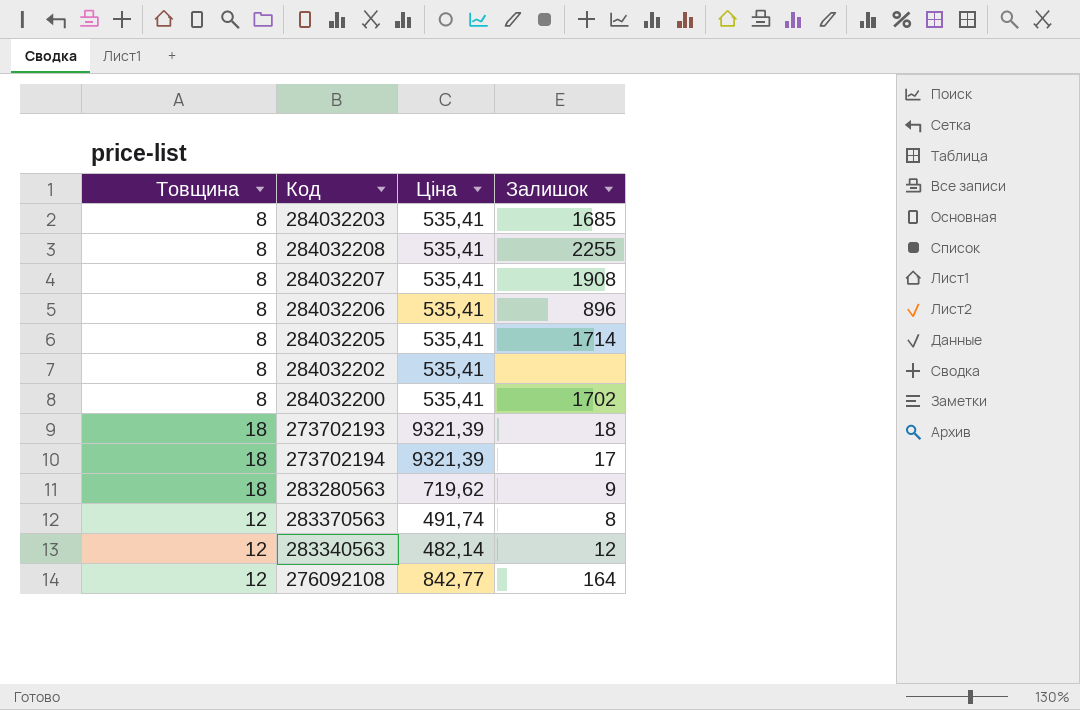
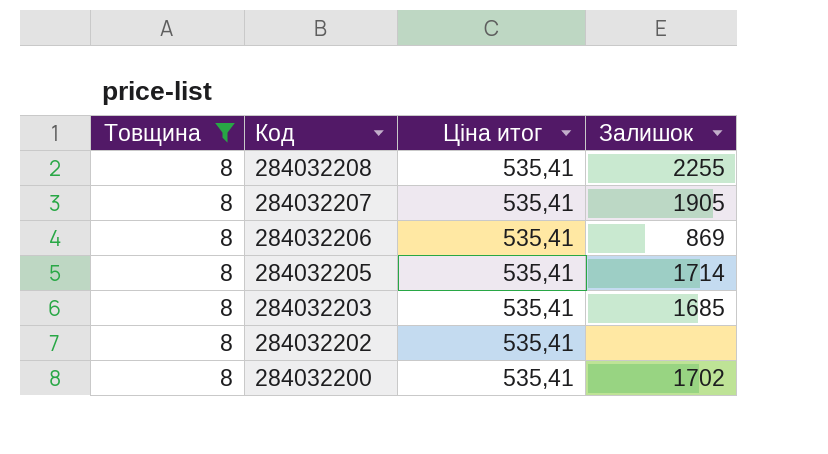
filter: none -> Товщина = 8
row order: none -> Код descending
column name: Ціна -> Ціна итог
284032207 | Залишок: 1908 -> 1905
284032206 | Залишок: 896 -> 869

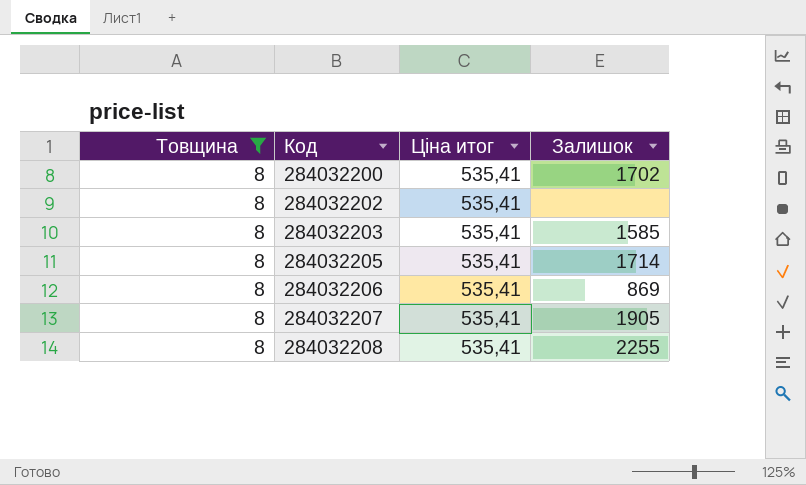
row order: Код descending -> Код ascending
284032203 | Залишок: 1685 -> 1585

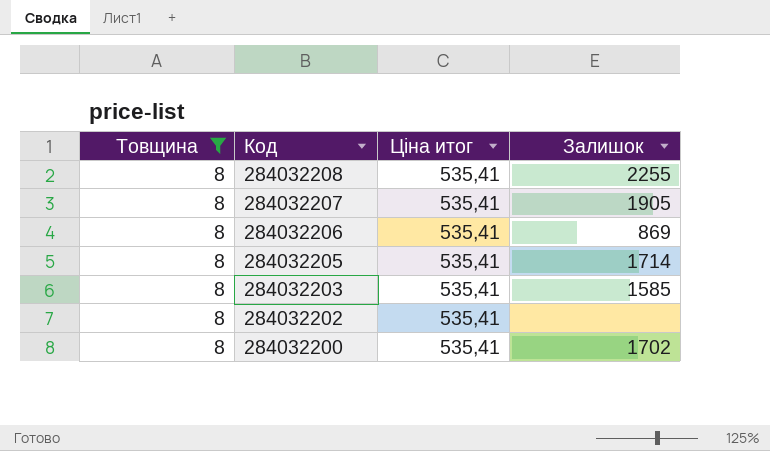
row order: Код ascending -> Код descending

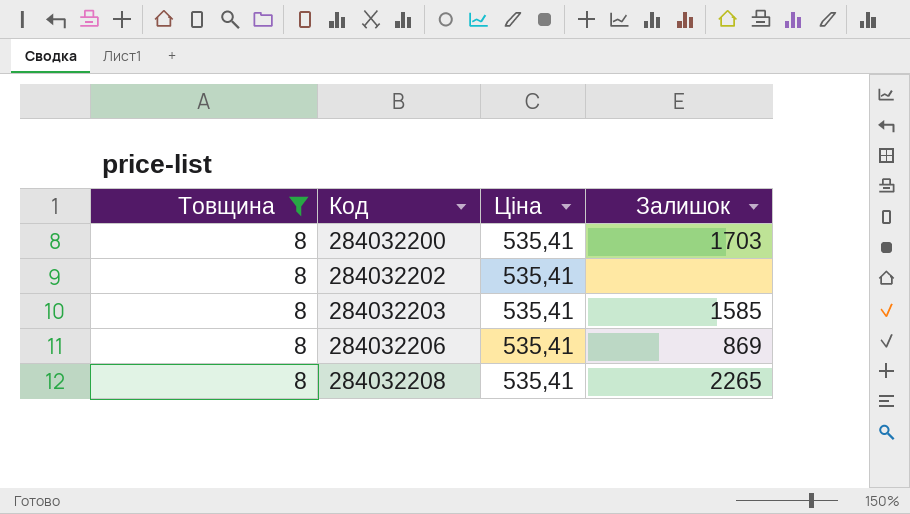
row order: Код descending -> Код ascending
column name: Ціна итог -> Ціна
row 284032207: 8 | 535,41 | 1905 -> none
row 284032205: 8 | 535,41 | 1714 -> none
284032200 | Залишок: 1702 -> 1703
284032208 | Залишок: 2255 -> 2265

